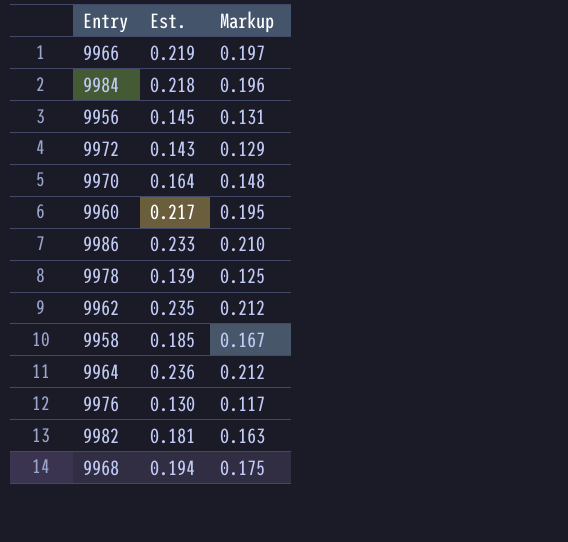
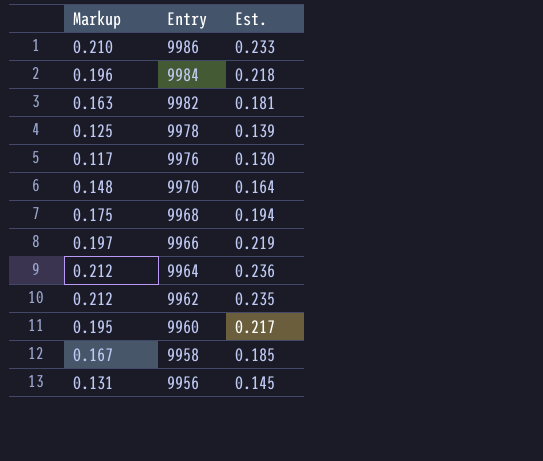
row order: none -> Entry descending
column Markup | position: 3 -> 1
row 9972: 0.143 | 0.129 -> none

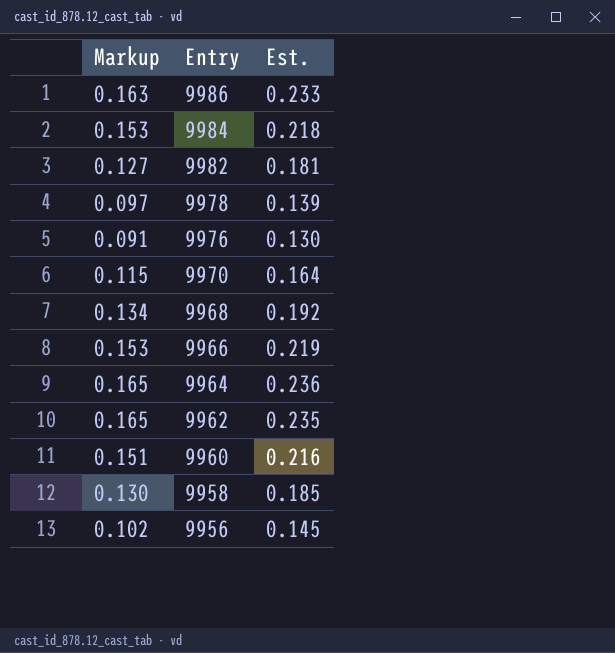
column Markup | formula: [Est.] * 0.9 -> [Est.] * 0.7
9968 | Est.: 0.194 -> 0.192
9960 | Est.: 0.217 -> 0.216

